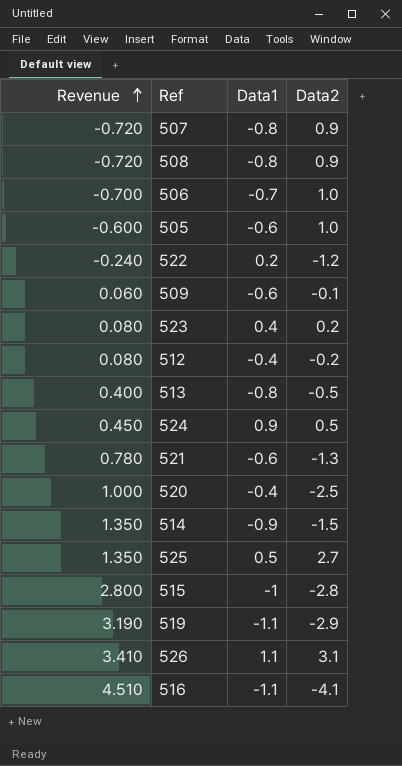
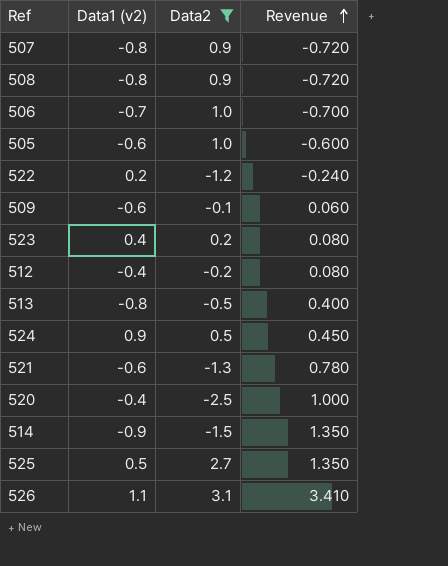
filter: none -> Data2 >= -2.5
column name: Data1 -> Data1 (v2)
column Revenue | position: 1 -> 4

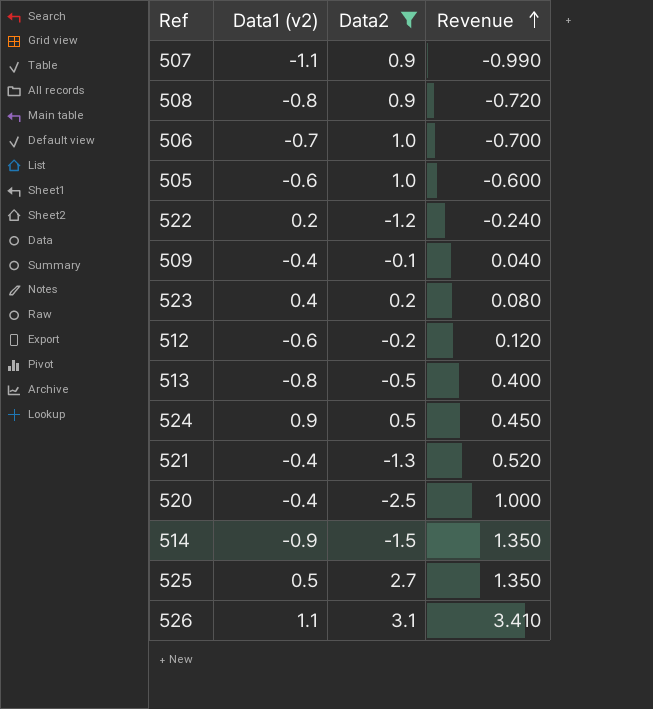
507 | Data1 (v2): -0.8 -> -1.1
507 | Revenue: -0.720 -> -0.990
509 | Data1 (v2): -0.6 -> -0.4
509 | Revenue: 0.060 -> 0.040
512 | Data1 (v2): -0.4 -> -0.6
512 | Revenue: 0.080 -> 0.120
521 | Data1 (v2): -0.6 -> -0.4
521 | Revenue: 0.780 -> 0.520

